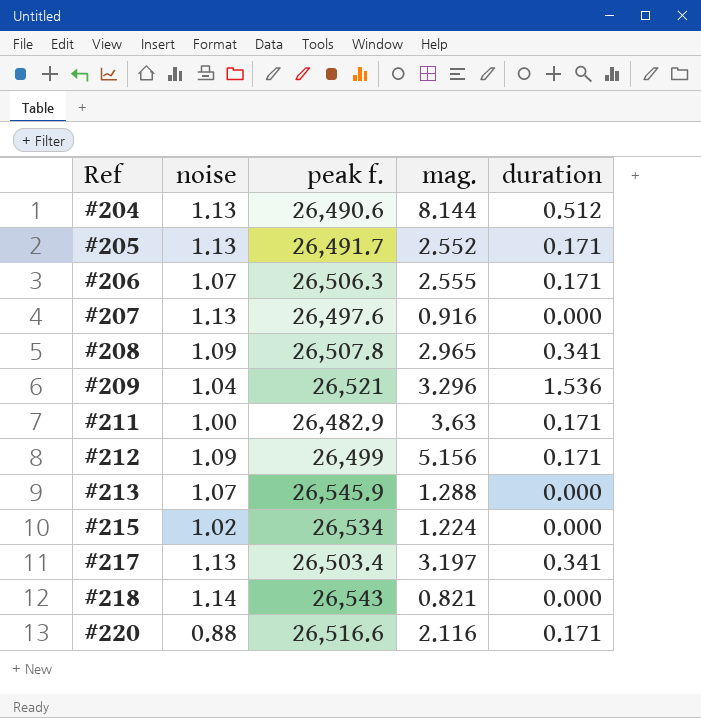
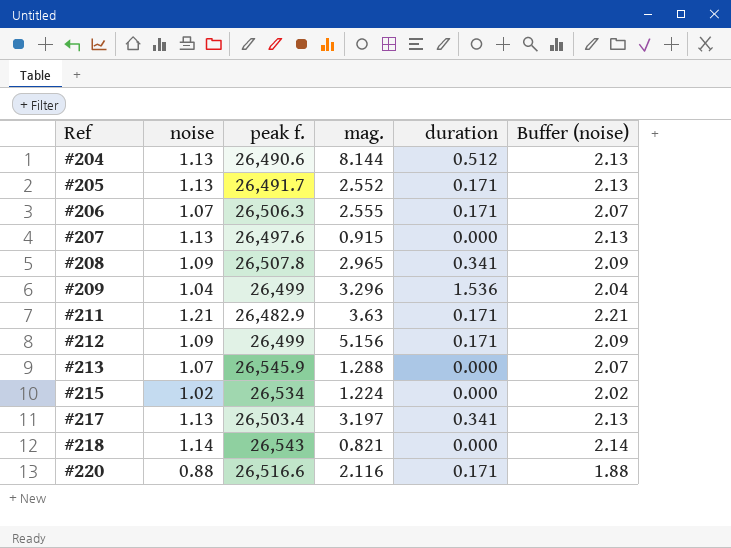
column Buffer (noise) | formula: none -> [noise] + 1
#207 | mag.: 0.916 -> 0.915
#209 | peak f.: 26,521 -> 26,499
#211 | noise: 1.00 -> 1.21

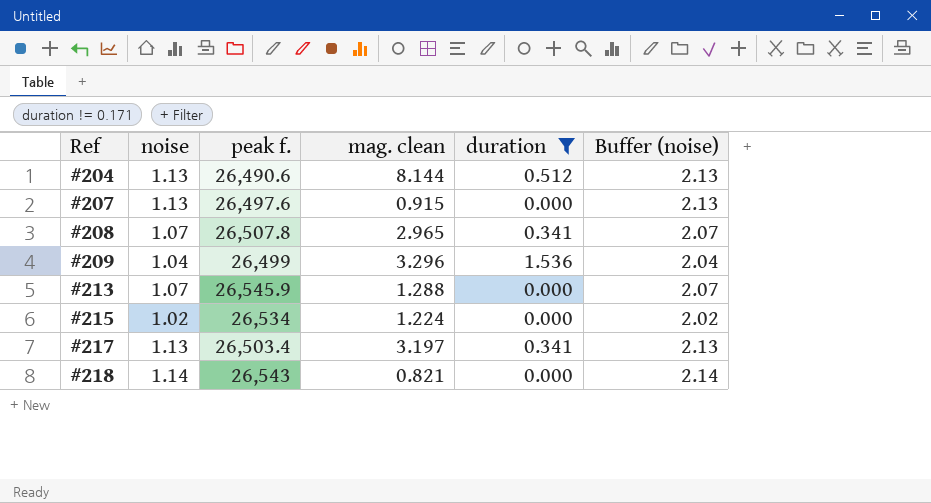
filter: none -> duration != 0.171
column name: mag. -> mag. clean
#208 | noise: 1.09 -> 1.07
#208 | Buffer (noise): 2.09 -> 2.07

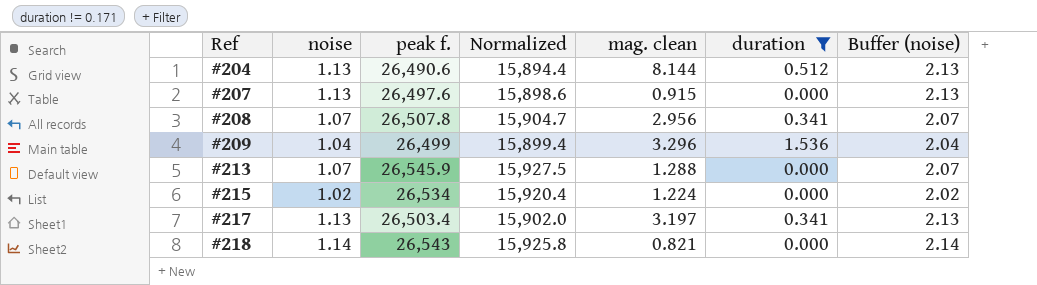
column Normalized | formula: none -> [peak f.] * 0.6
#208 | mag. clean: 2.965 -> 2.956

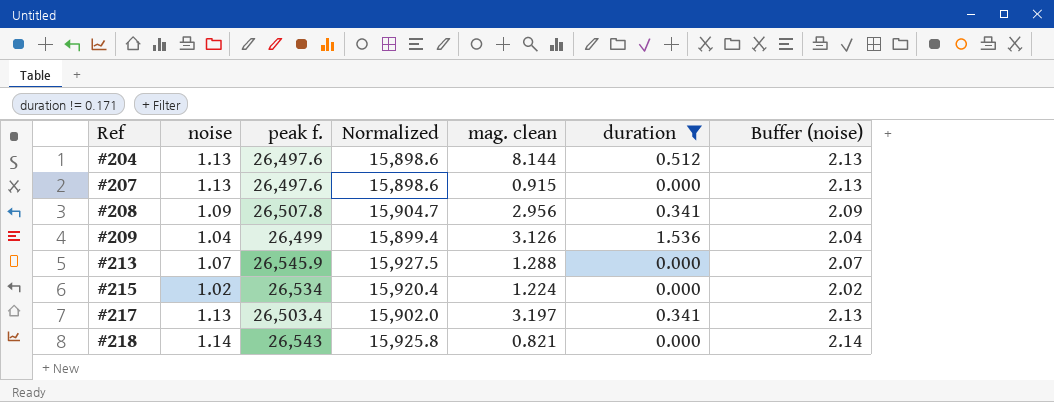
#204 | peak f.: 26,490.6 -> 26,497.6
#204 | Normalized: 15,894.4 -> 15,898.6
#208 | noise: 1.07 -> 1.09
#208 | Buffer (noise): 2.07 -> 2.09
#209 | mag. clean: 3.296 -> 3.126

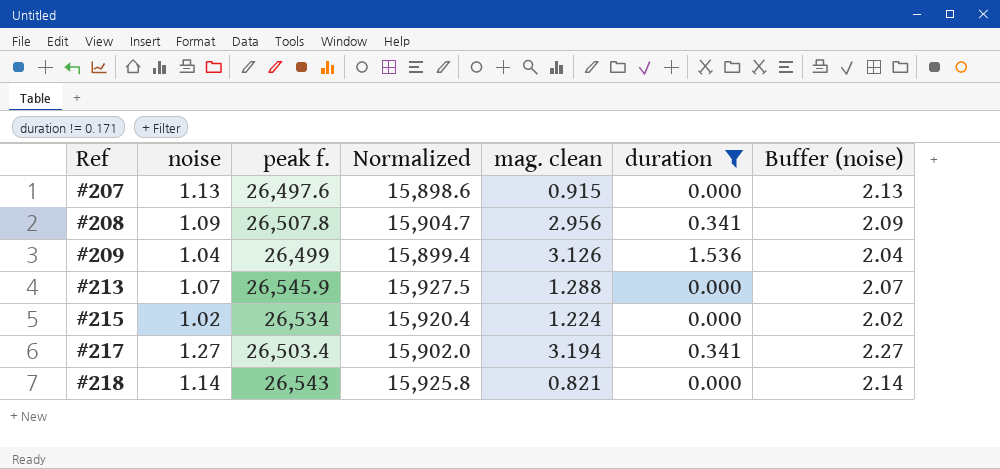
row #204: 1.13 | 26,497.6 | 15,898.6 | 8.144 | 0.512 | 2.13 -> none
#217 | noise: 1.13 -> 1.27
#217 | mag. clean: 3.197 -> 3.194
#217 | Buffer (noise): 2.13 -> 2.27

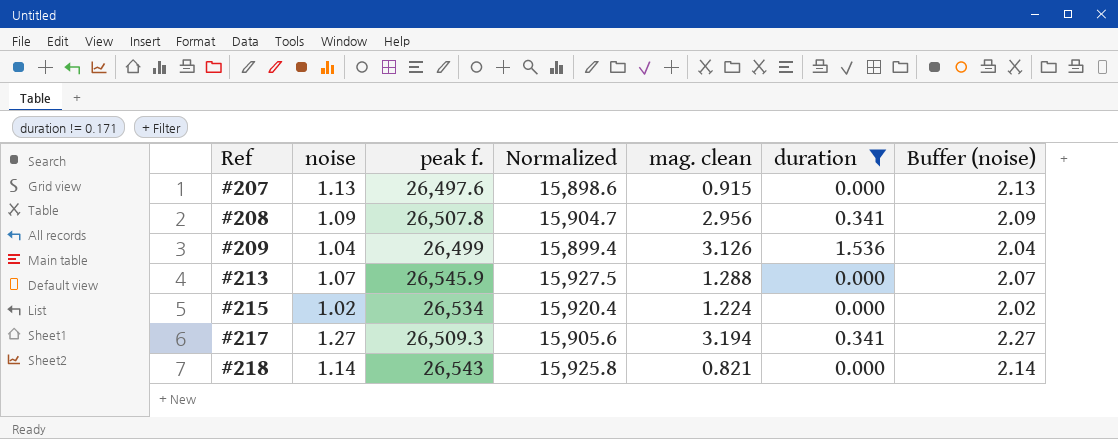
#217 | peak f.: 26,503.4 -> 26,509.3
#217 | Normalized: 15,902.0 -> 15,905.6

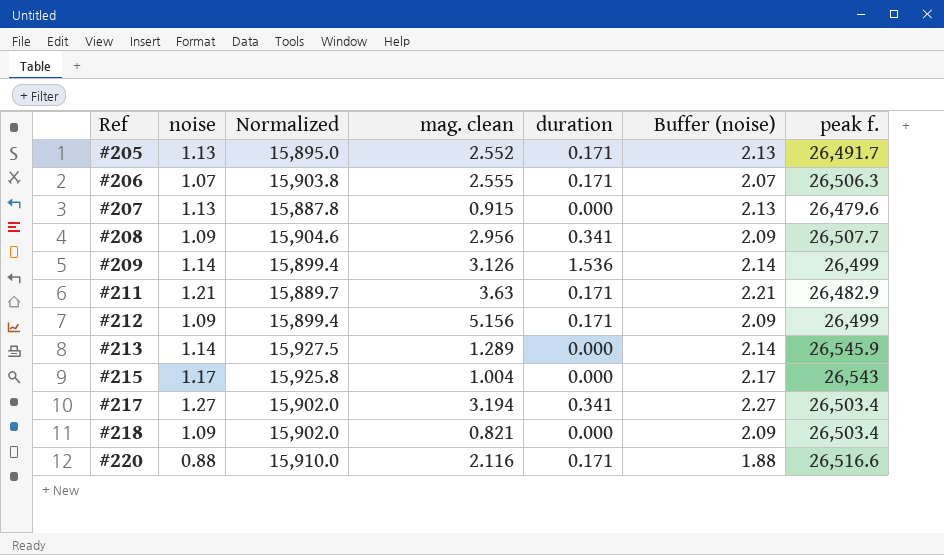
filter: duration != 0.171 -> none
column peak f. | position: 3 -> 7
#207 | Normalized: 15,898.6 -> 15,887.8
#207 | peak f.: 26,497.6 -> 26,479.6
#208 | Normalized: 15,904.7 -> 15,904.6
#208 | peak f.: 26,507.8 -> 26,507.7
#209 | noise: 1.04 -> 1.14
#209 | Buffer (noise): 2.04 -> 2.14
#213 | noise: 1.07 -> 1.14
#213 | mag. clean: 1.288 -> 1.289
#213 | Buffer (noise): 2.07 -> 2.14
#215 | noise: 1.02 -> 1.17
#215 | Normalized: 15,920.4 -> 15,925.8
#215 | mag. clean: 1.224 -> 1.004
#215 | Buffer (noise): 2.02 -> 2.17
#215 | peak f.: 26,534 -> 26,543
#217 | Normalized: 15,905.6 -> 15,902.0
#217 | peak f.: 26,509.3 -> 26,503.4
#218 | noise: 1.14 -> 1.09
#218 | Normalized: 15,925.8 -> 15,902.0
#218 | Buffer (noise): 2.14 -> 2.09
#218 | peak f.: 26,543 -> 26,503.4

